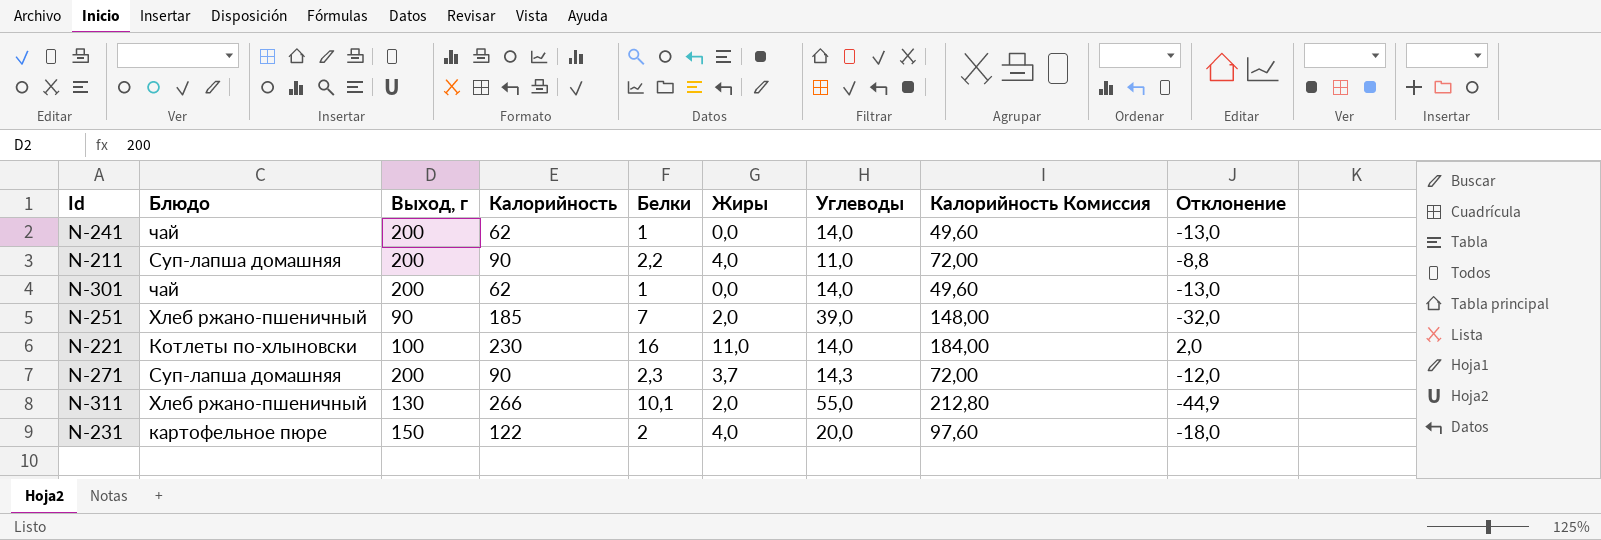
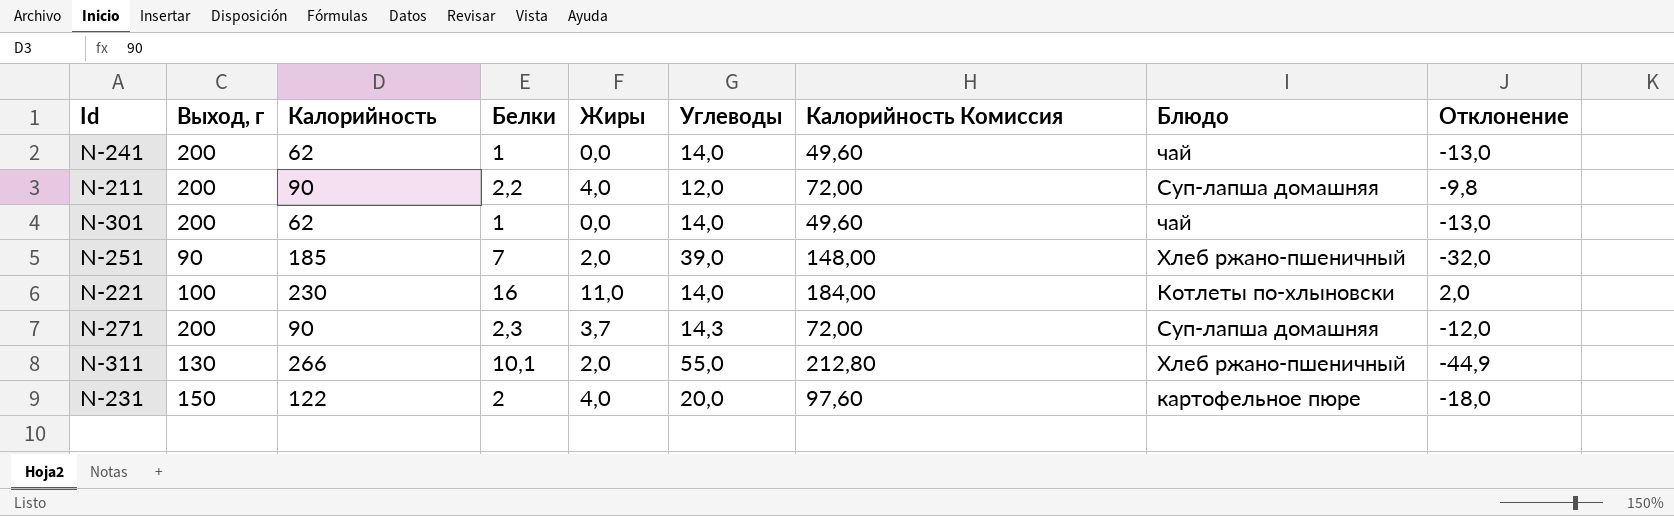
column Блюдо | position: 2 -> 8
N-211 | Углеводы: 11,0 -> 12,0
N-211 | Отклонение: -8,8 -> -9,8

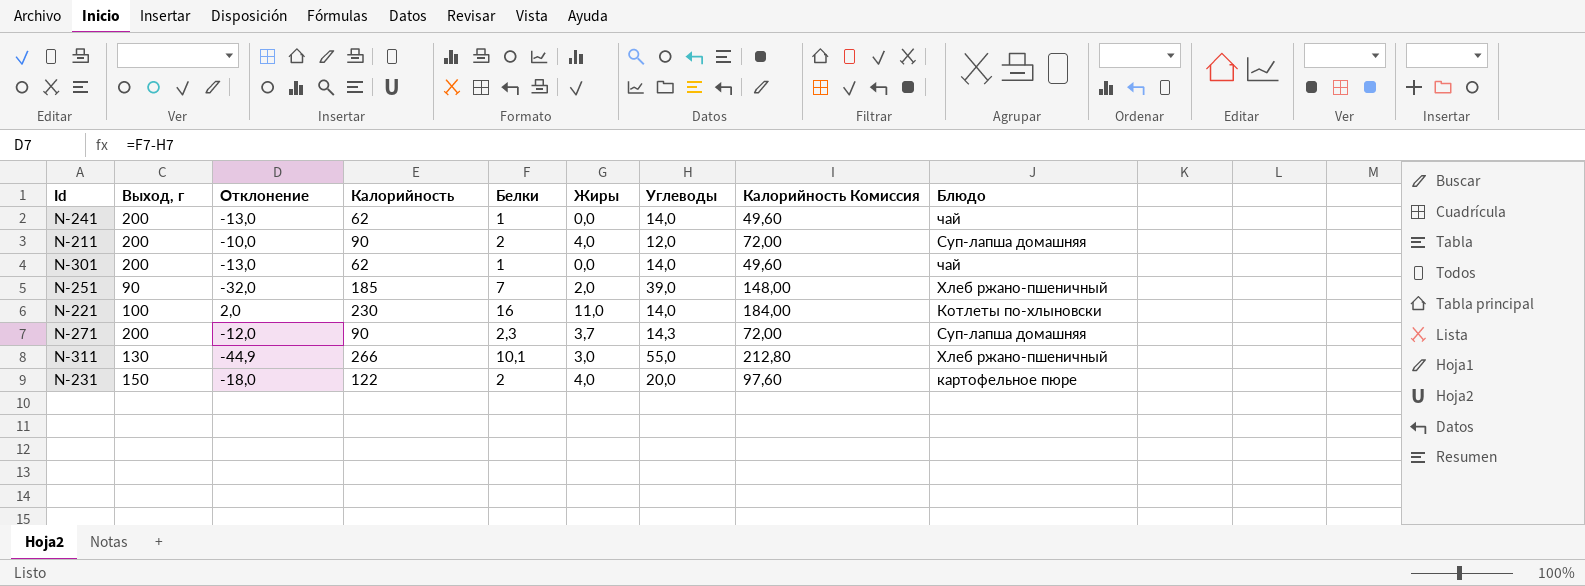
column Отклонение | position: 9 -> 3
N-211 | Отклонение: -9,8 -> -10,0
N-211 | Белки: 2,2 -> 2
N-311 | Жиры: 2,0 -> 3,0

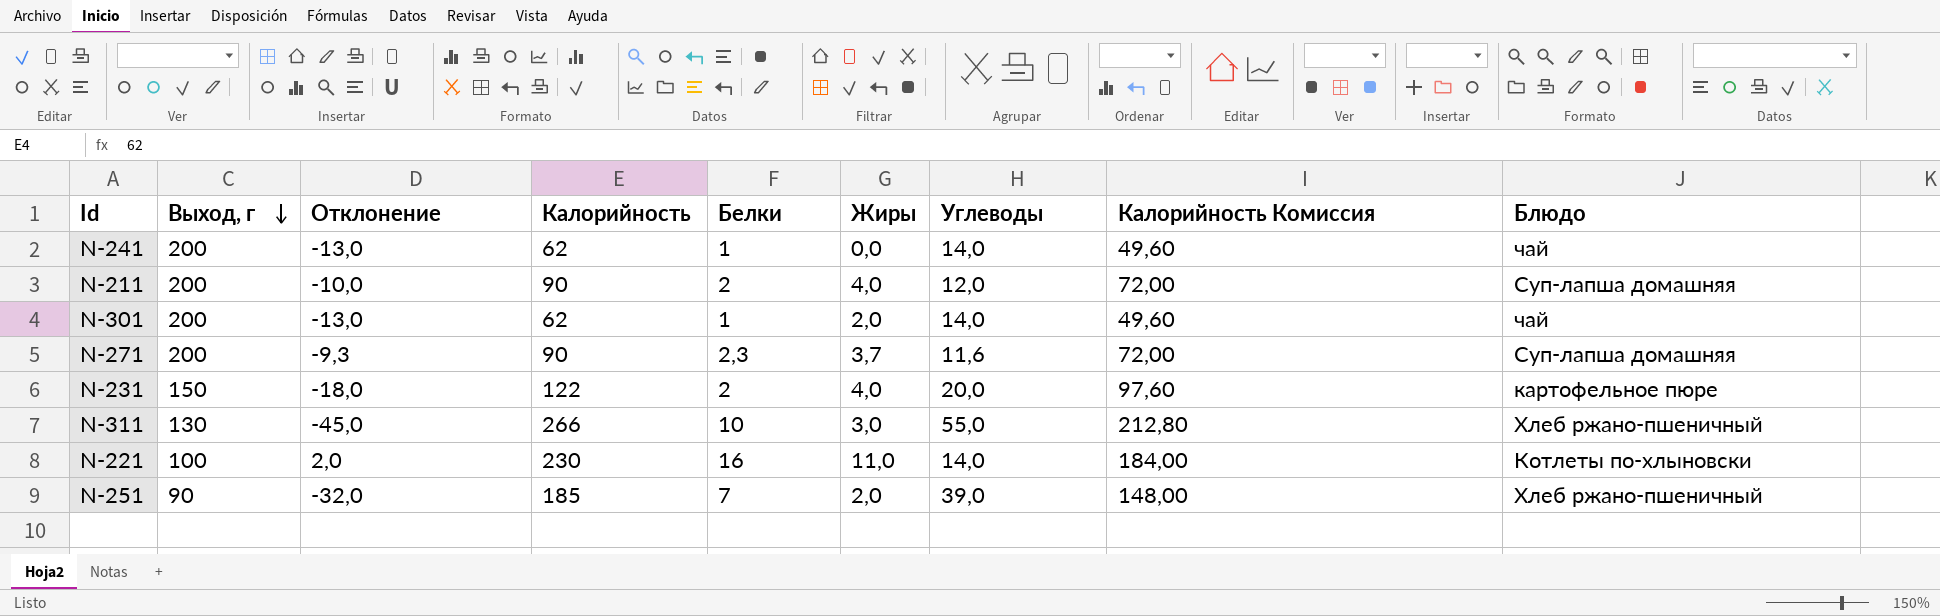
row order: none -> Выход, г descending
N-301 | Жиры: 0,0 -> 2,0
N-271 | Отклонение: -12,0 -> -9,3
N-271 | Углеводы: 14,3 -> 11,6
N-311 | Отклонение: -44,9 -> -45,0
N-311 | Белки: 10,1 -> 10

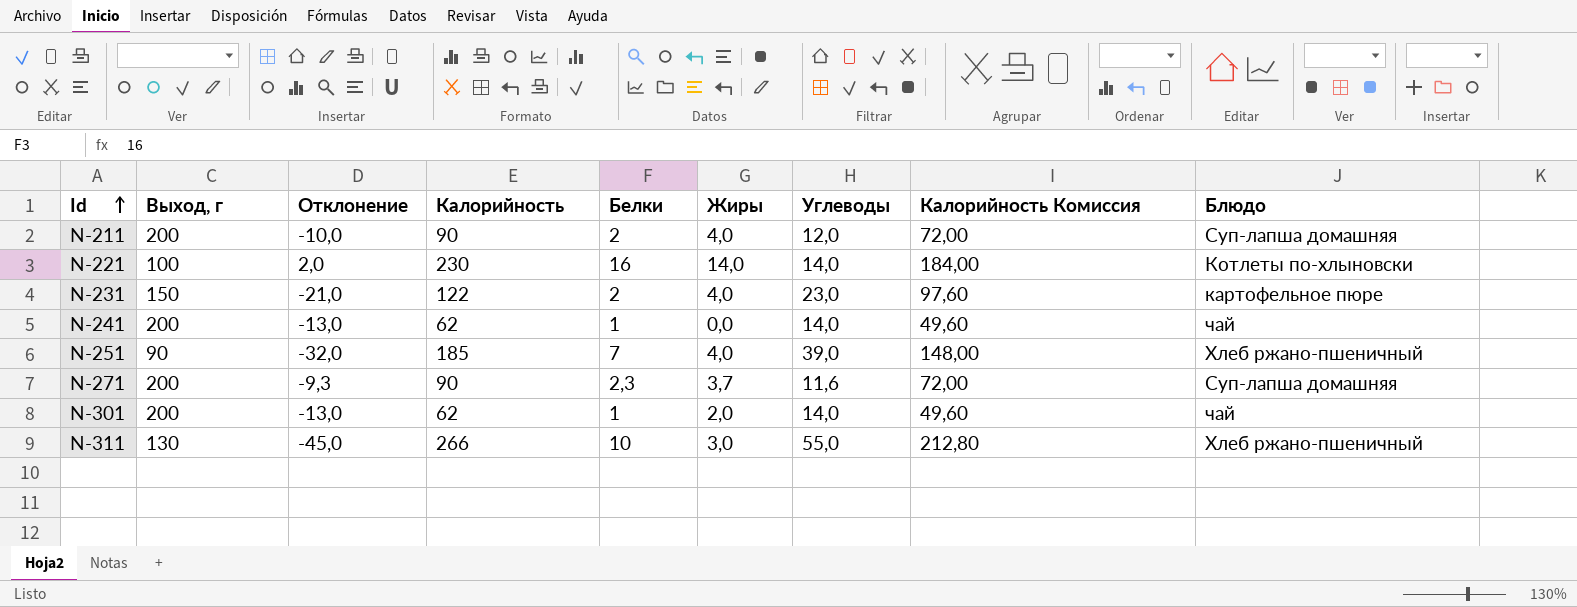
row order: Выход, г descending -> Id ascending
N-221 | Жиры: 11,0 -> 14,0
N-231 | Отклонение: -18,0 -> -21,0
N-231 | Углеводы: 20,0 -> 23,0
N-251 | Жиры: 2,0 -> 4,0

